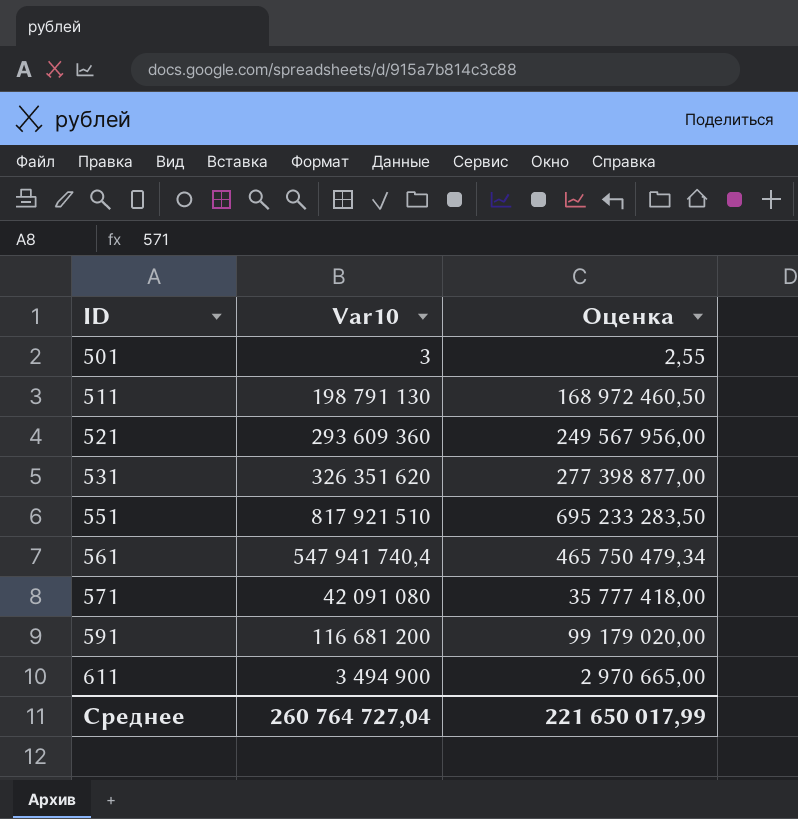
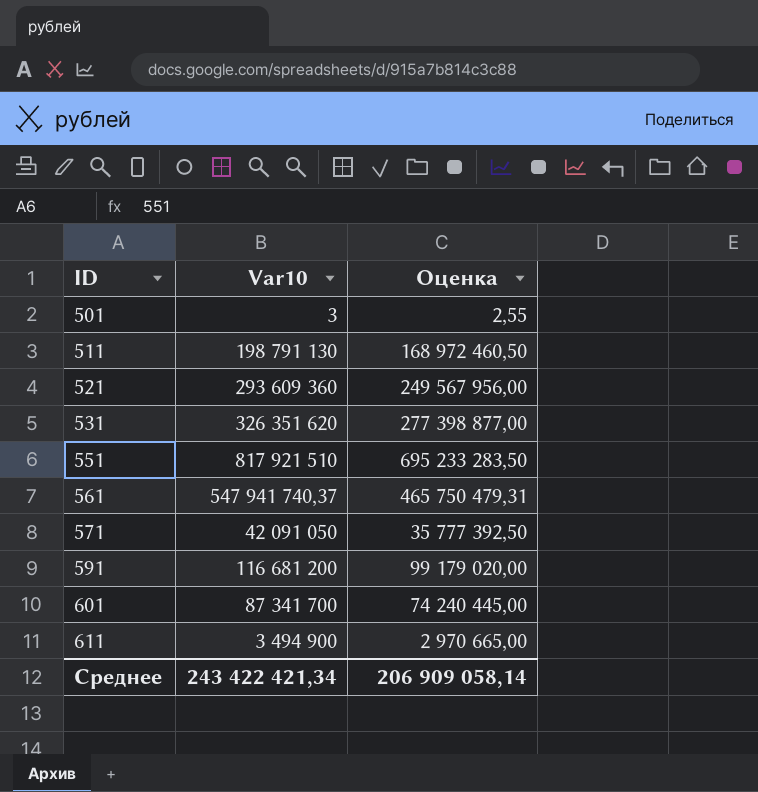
561 | Var10: 547 941 740,4 -> 547 941 740,37
561 | Оценка: 465 750 479,34 -> 465 750 479,31
571 | Var10: 42 091 080 -> 42 091 050
571 | Оценка: 35 777 418,00 -> 35 777 392,50
row 601: none -> 87 341 700 | 74 240 445,00
Среднее | Var10: 260 764 727,04 -> 243 422 421,34
Среднее | Оценка: 221 650 017,99 -> 206 909 058,14

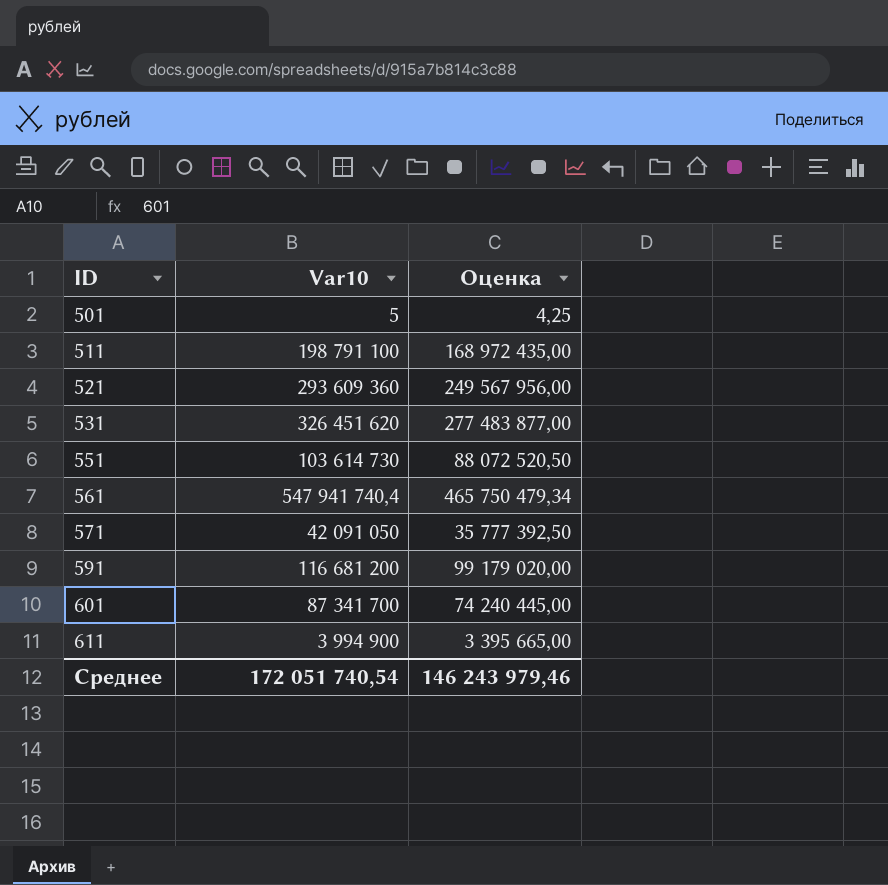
501 | Var10: 3 -> 5
501 | Оценка: 2,55 -> 4,25
511 | Var10: 198 791 130 -> 198 791 100
511 | Оценка: 168 972 460,50 -> 168 972 435,00
531 | Var10: 326 351 620 -> 326 451 620
531 | Оценка: 277 398 877,00 -> 277 483 877,00
551 | Var10: 817 921 510 -> 103 614 730
551 | Оценка: 695 233 283,50 -> 88 072 520,50
561 | Var10: 547 941 740,37 -> 547 941 740,4
561 | Оценка: 465 750 479,31 -> 465 750 479,34
611 | Var10: 3 494 900 -> 3 994 900
611 | Оценка: 2 970 665,00 -> 3 395 665,00
Среднее | Var10: 243 422 421,34 -> 172 051 740,54
Среднее | Оценка: 206 909 058,14 -> 146 243 979,46

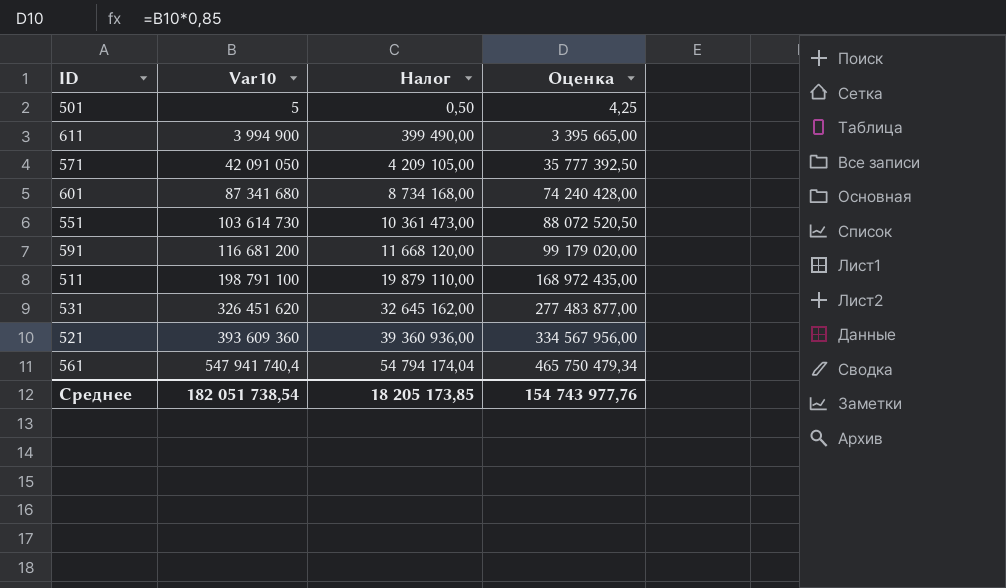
row order: ID ascending -> Var10 ascending
column Налог | formula: none -> [Var10] * 0,1
601 | Var10: 87 341 700 -> 87 341 680
601 | Оценка: 74 240 445,00 -> 74 240 428,00
521 | Var10: 293 609 360 -> 393 609 360
521 | Оценка: 249 567 956,00 -> 334 567 956,00
Среднее | Var10: 172 051 740,54 -> 182 051 738,54
Среднее | Оценка: 146 243 979,46 -> 154 743 977,76

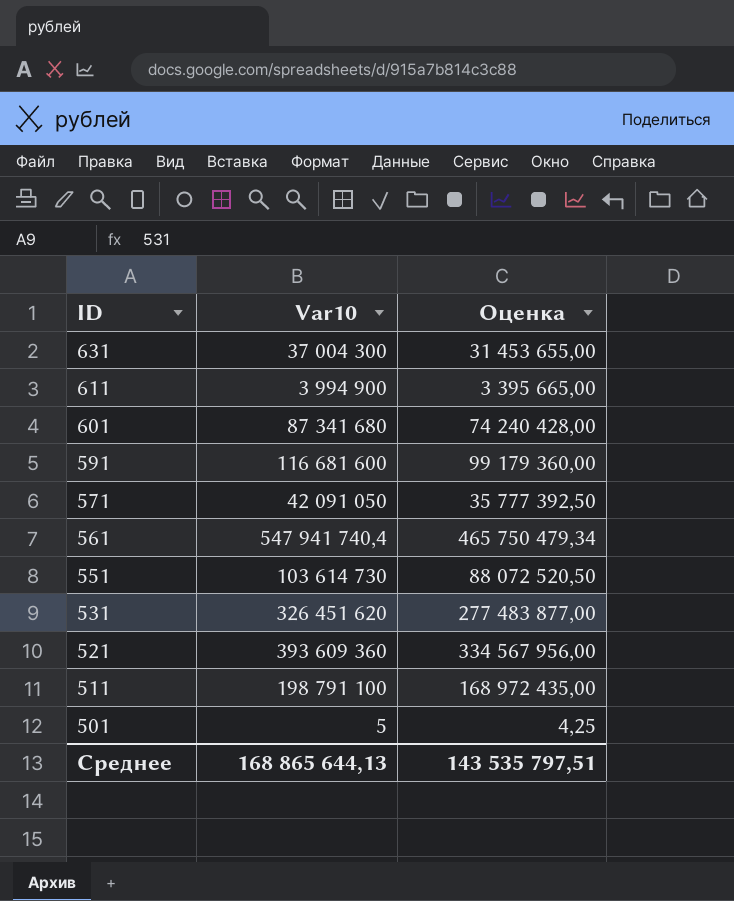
row order: Var10 ascending -> ID descending
column Налог | formula: [Var10] * 0,1 -> none
row 631: none -> 37 004 300 | 31 453 655,00
591 | Var10: 116 681 200 -> 116 681 600
591 | Оценка: 99 179 020,00 -> 99 179 360,00
Среднее | Var10: 182 051 738,54 -> 168 865 644,13
Среднее | Оценка: 154 743 977,76 -> 143 535 797,51

